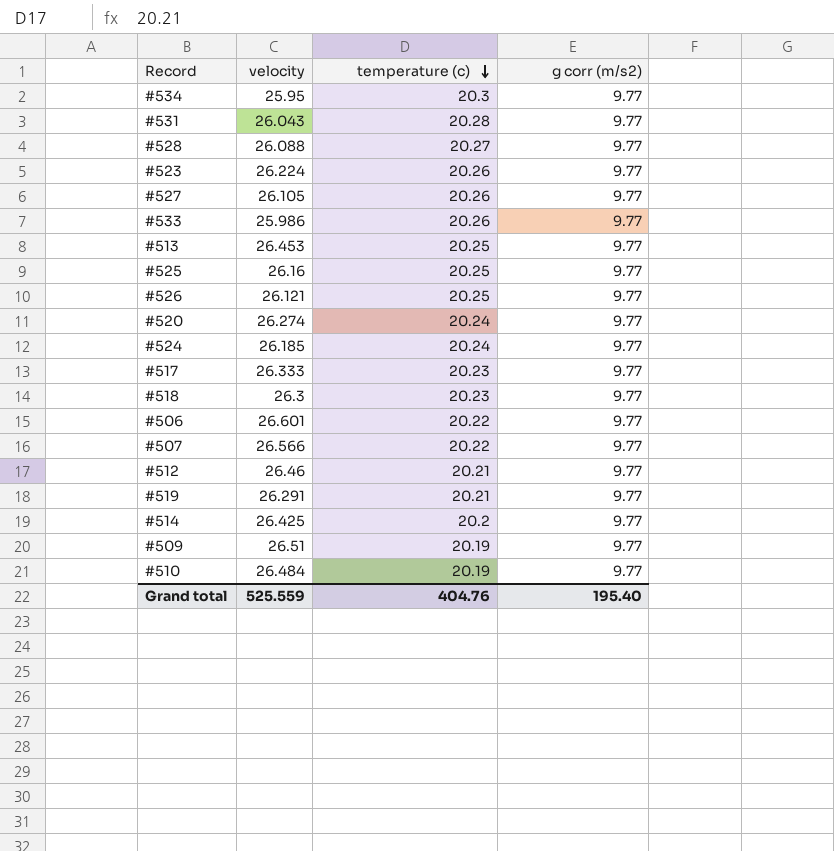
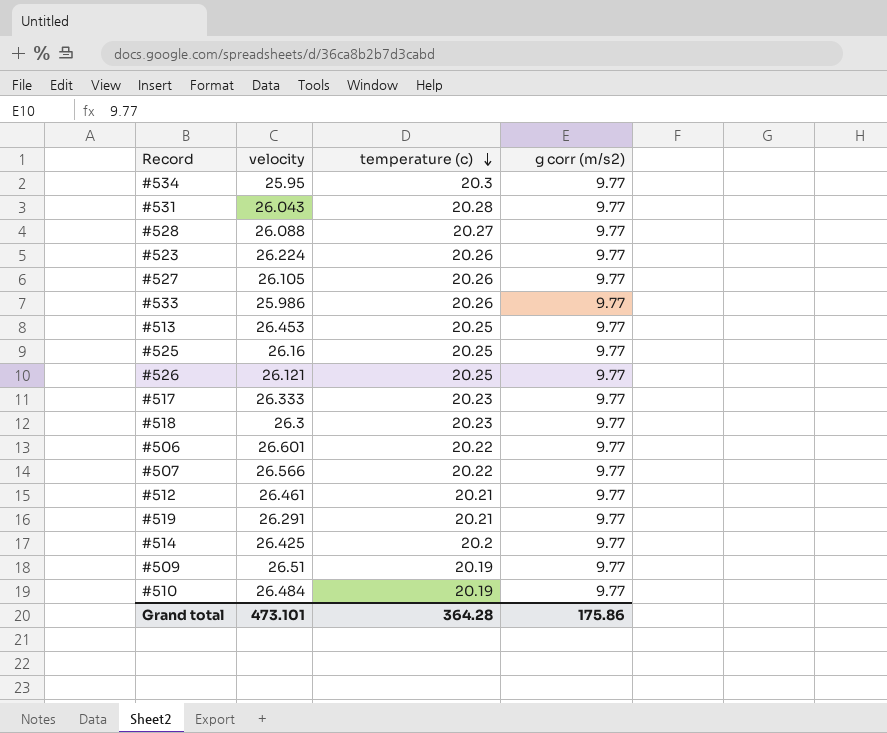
row #520: 26.274 | 20.24 | 9.77 -> none
row #524: 26.185 | 20.24 | 9.77 -> none
#512 | velocity: 26.46 -> 26.461
Grand total | velocity: 525.559 -> 473.101
Grand total | temperature (c): 404.76 -> 364.28
Grand total | g corr (m/s2): 195.40 -> 175.86

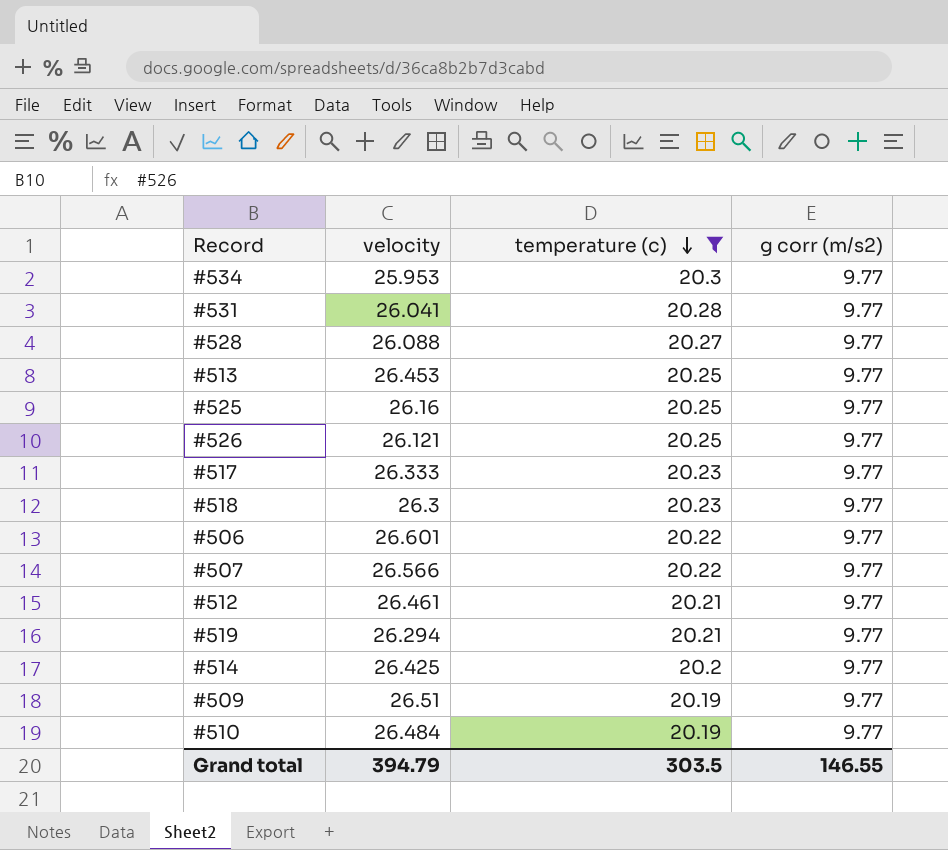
filter: none -> temperature (c) != 20.26
#534 | velocity: 25.95 -> 25.953
#531 | velocity: 26.043 -> 26.041
#519 | velocity: 26.291 -> 26.294
Grand total | velocity: 473.101 -> 394.79
Grand total | temperature (c): 364.28 -> 303.5
Grand total | g corr (m/s2): 175.86 -> 146.55

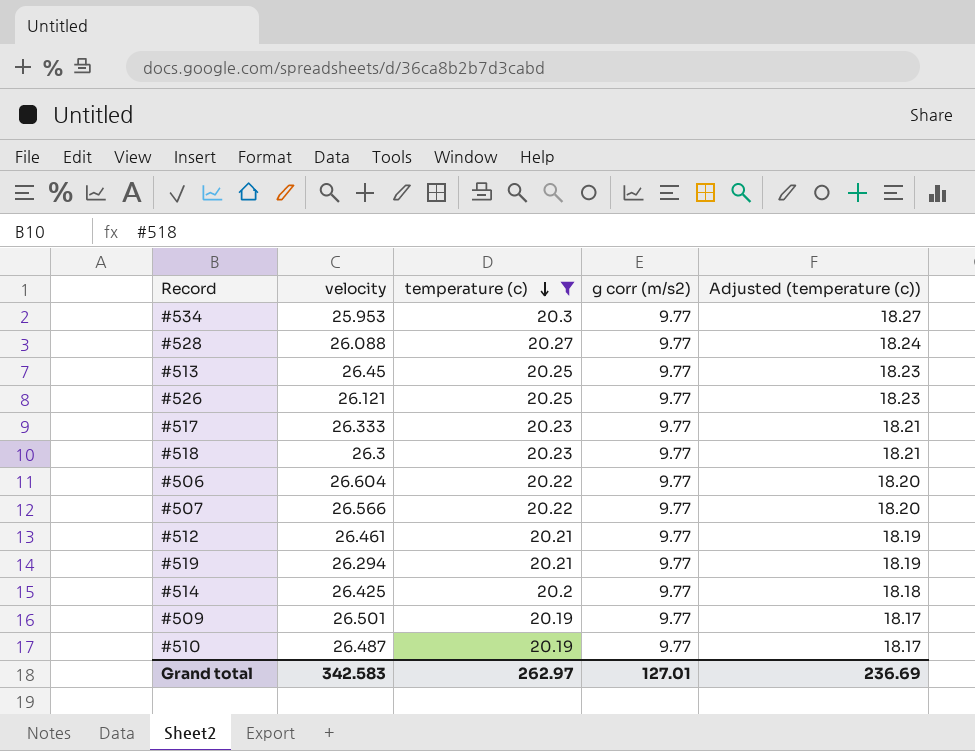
column Adjusted (temperature (c)) | formula: none -> [temperature (c)] * 0.9
row #531: 26.041 | 20.28 | 9.77 -> none
row #525: 26.16 | 20.25 | 9.77 -> none
#513 | velocity: 26.453 -> 26.45
#506 | velocity: 26.601 -> 26.604
#509 | velocity: 26.51 -> 26.501
#510 | velocity: 26.484 -> 26.487
Grand total | velocity: 394.79 -> 342.583
Grand total | temperature (c): 303.5 -> 262.97
Grand total | g corr (m/s2): 146.55 -> 127.01

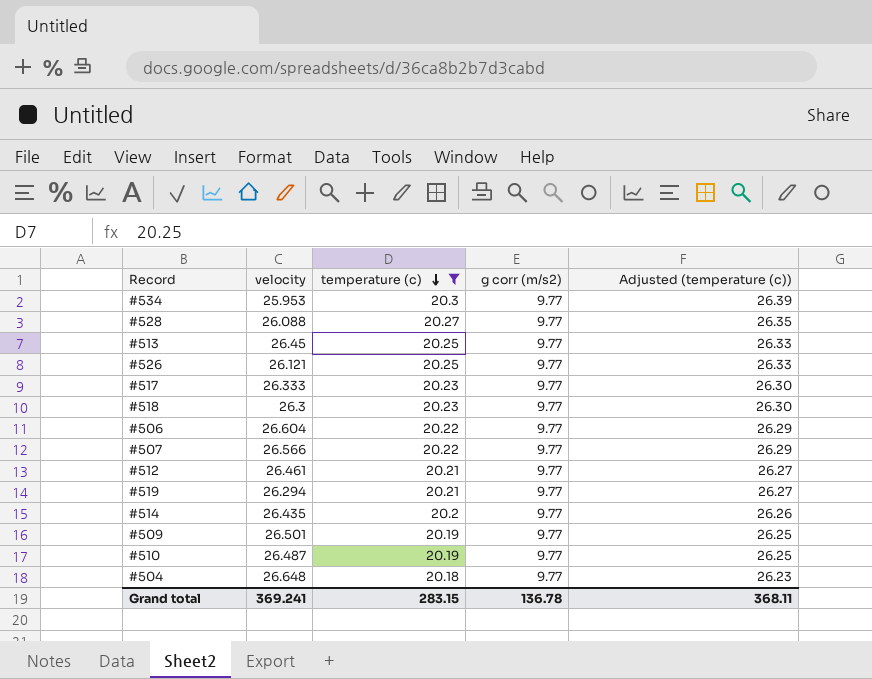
column Adjusted (temperature (c)) | formula: [temperature (c)] * 0.9 -> [temperature (c)] * 1.3
#514 | velocity: 26.425 -> 26.435
row #504: none -> 26.648 | 20.18 | 9.77 | 26.23
Grand total | velocity: 342.583 -> 369.241
Grand total | temperature (c): 262.97 -> 283.15
Grand total | g corr (m/s2): 127.01 -> 136.78
Grand total | Adjusted (temperature (c)): 236.69 -> 368.11

